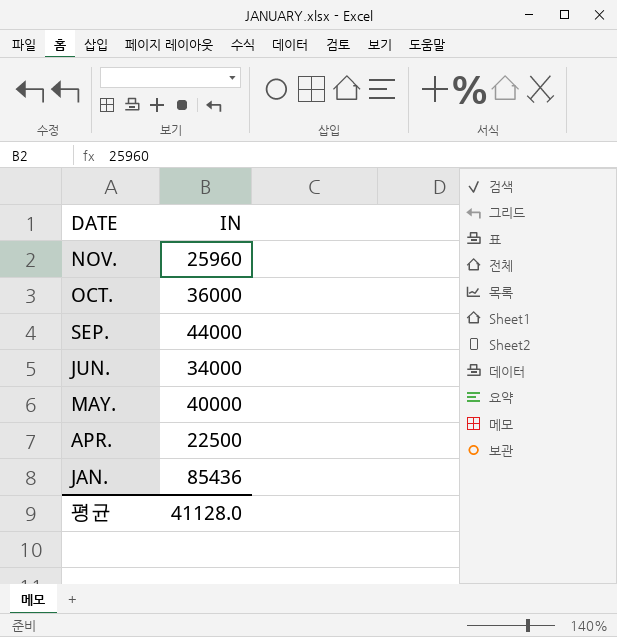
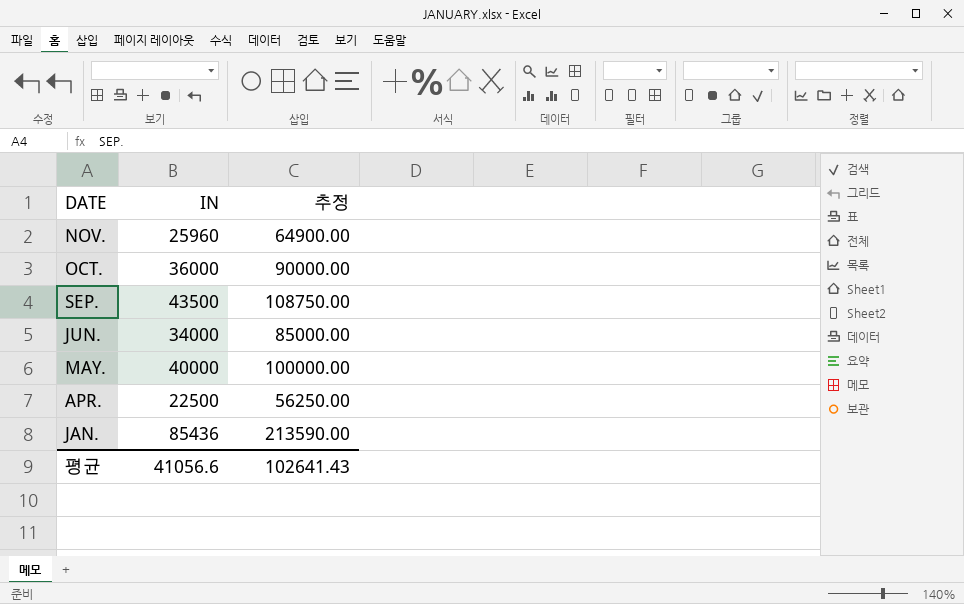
column 추정 | formula: none -> [IN] * 2.5
SEP. | IN: 44000 -> 43500
평균 | IN: 41128.0 -> 41056.6

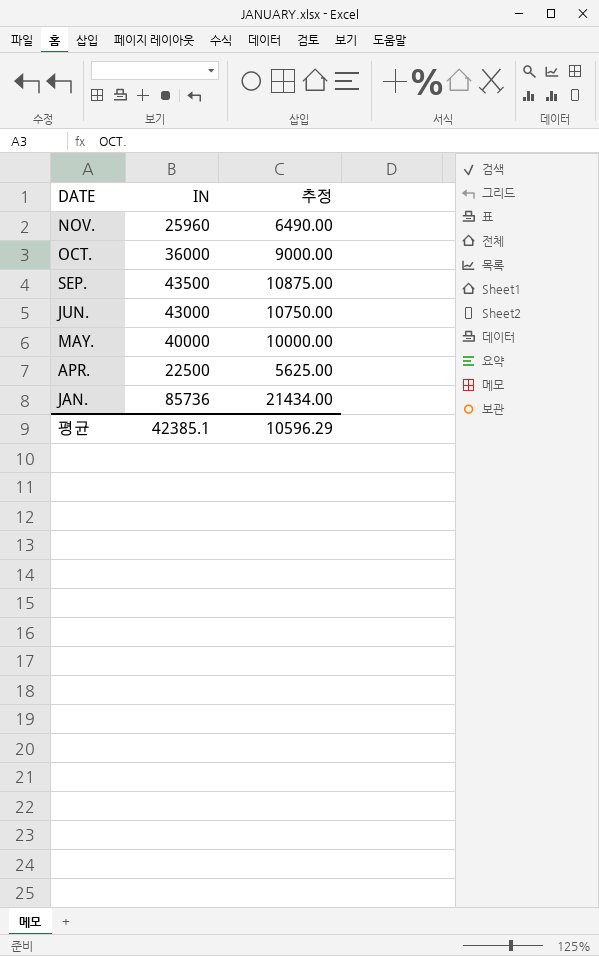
column 추정 | formula: [IN] * 2.5 -> [IN] * 0.25
JUN. | IN: 34000 -> 43000
JAN. | IN: 85436 -> 85736
평균 | IN: 41056.6 -> 42385.1
평균 | 추정: 102641.43 -> 10596.29

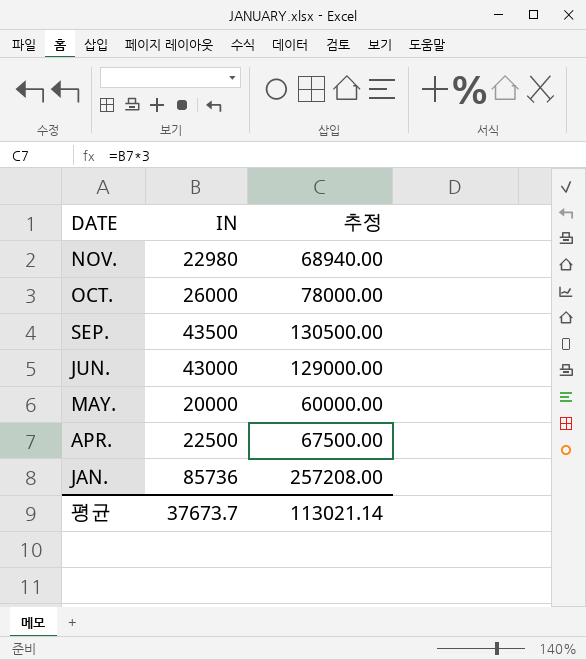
column 추정 | formula: [IN] * 0.25 -> [IN] * 3
NOV. | IN: 25960 -> 22980
OCT. | IN: 36000 -> 26000
MAY. | IN: 40000 -> 20000
평균 | IN: 42385.1 -> 37673.7
평균 | 추정: 10596.29 -> 113021.14

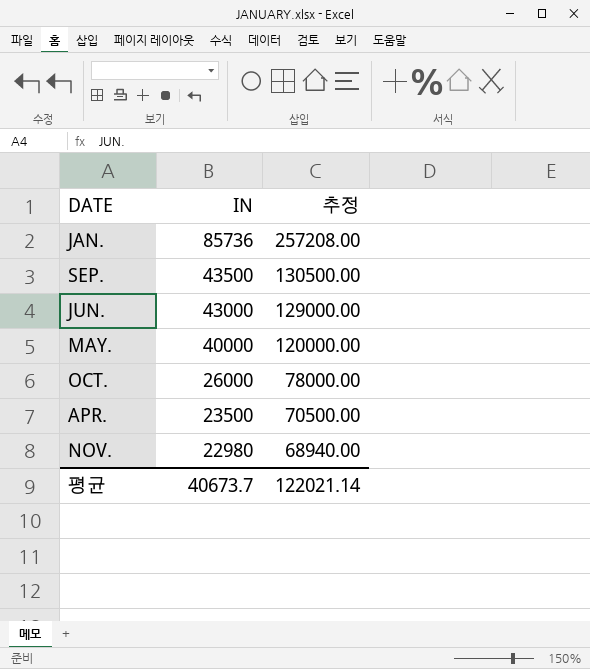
row order: DATE descending -> IN descending
MAY. | IN: 20000 -> 40000
MAY. | 추정: 60000.00 -> 120000.00
APR. | IN: 22500 -> 23500
APR. | 추정: 67500.00 -> 70500.00
평균 | IN: 37673.7 -> 40673.7
평균 | 추정: 113021.14 -> 122021.14

